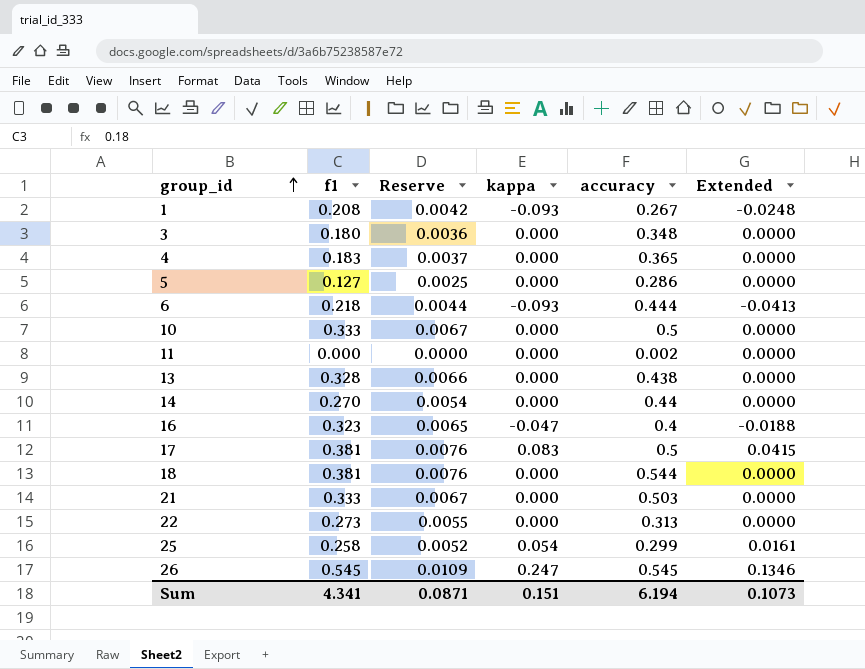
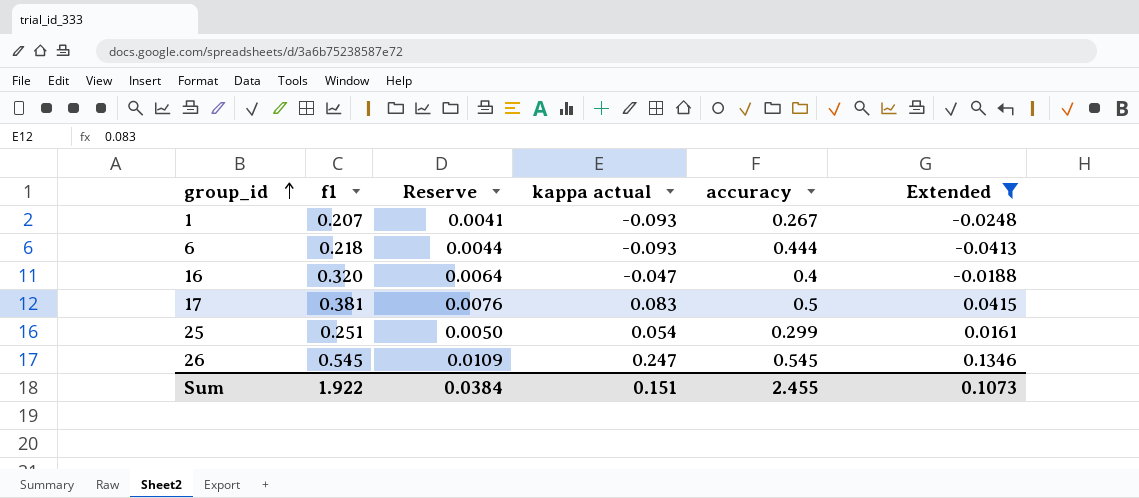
filter: none -> Extended != 0.0000
column name: kappa -> kappa actual
1 | f1: 0.208 -> 0.207
1 | Reserve: 0.0042 -> 0.0041
16 | f1: 0.323 -> 0.320
16 | Reserve: 0.0065 -> 0.0064
25 | f1: 0.258 -> 0.251
25 | Reserve: 0.0052 -> 0.0050
Sum | f1: 4.341 -> 1.922
Sum | Reserve: 0.0871 -> 0.0384
Sum | accuracy: 6.194 -> 2.455

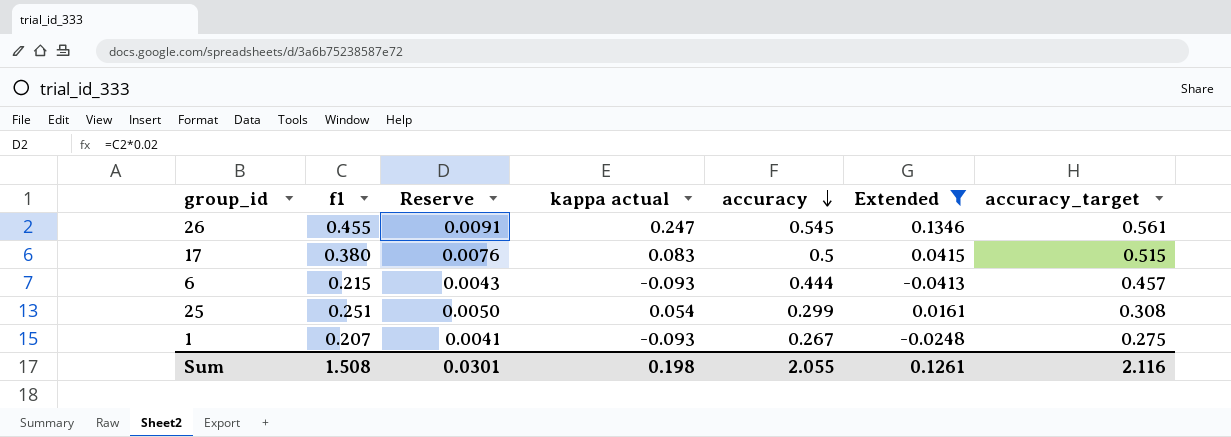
row order: group_id ascending -> accuracy descending
column accuracy_target | formula: none -> [accuracy] * 1.03
row 16: 0.320 | 0.0064 | -0.047 | 0.4 | -0.0188 -> none
26 | f1: 0.545 -> 0.455
26 | Reserve: 0.0109 -> 0.0091
17 | f1: 0.381 -> 0.380
6 | f1: 0.218 -> 0.215
6 | Reserve: 0.0044 -> 0.0043
Sum | f1: 1.922 -> 1.508
Sum | Reserve: 0.0384 -> 0.0301
Sum | kappa actual: 0.151 -> 0.198
Sum | accuracy: 2.455 -> 2.055
Sum | Extended: 0.1073 -> 0.1261

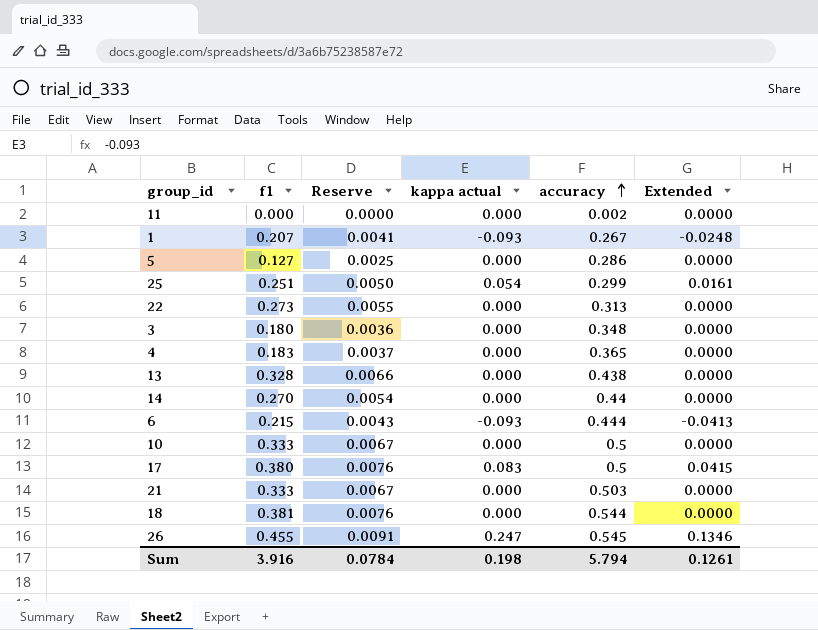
filter: Extended != 0.0000 -> none
row order: accuracy descending -> accuracy ascending
column accuracy_target | formula: [accuracy] * 1.03 -> none
Sum | f1: 1.508 -> 3.916
Sum | Reserve: 0.0301 -> 0.0784
Sum | accuracy: 2.055 -> 5.794

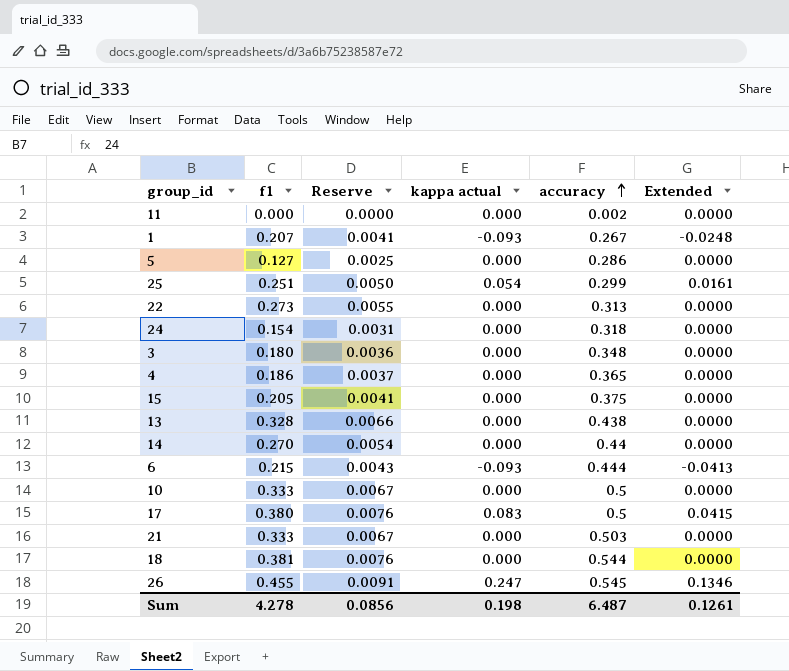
row 24: none -> 0.154 | 0.0031 | 0.000 | 0.318 | 0.0000
4 | f1: 0.183 -> 0.186
row 15: none -> 0.205 | 0.0041 | 0.000 | 0.375 | 0.0000
Sum | f1: 3.916 -> 4.278
Sum | Reserve: 0.0784 -> 0.0856
Sum | accuracy: 5.794 -> 6.487

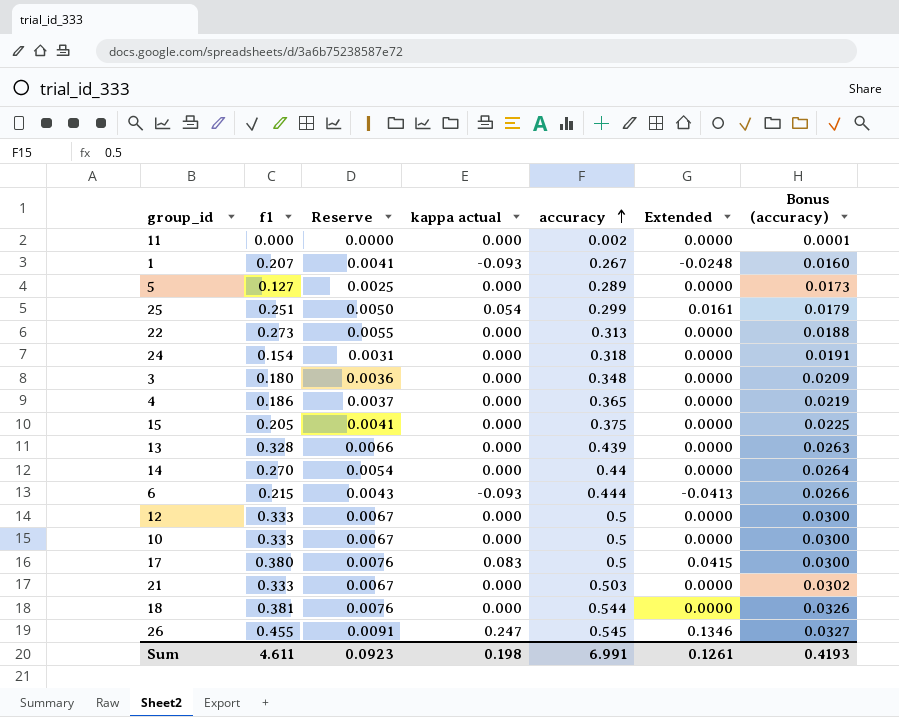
column Bonus (accuracy) | formula: none -> [accuracy] * 0.06
5 | accuracy: 0.286 -> 0.289
13 | accuracy: 0.438 -> 0.439
row 12: none -> 0.333 | 0.0067 | 0.000 | 0.5 | 0.0000 | 0.0300
Sum | f1: 4.278 -> 4.611
Sum | Reserve: 0.0856 -> 0.0923
Sum | accuracy: 6.487 -> 6.991

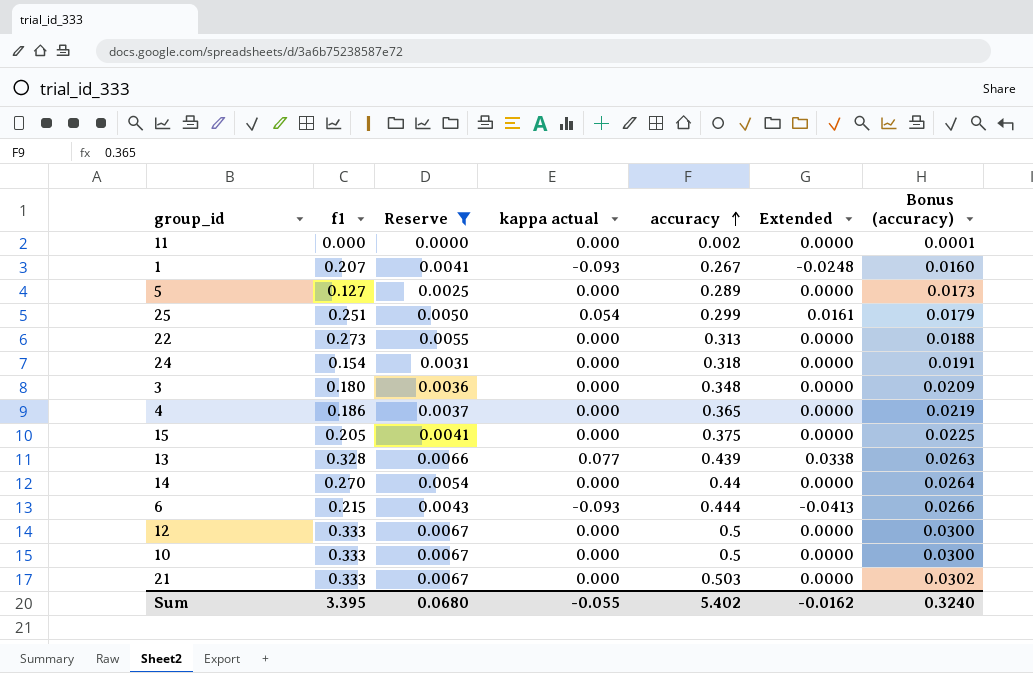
filter: none -> Reserve <= 0.0067
13 | kappa actual: 0.000 -> 0.077
13 | Extended: 0.0000 -> 0.0338
Sum | f1: 4.611 -> 3.395
Sum | Reserve: 0.0923 -> 0.0680
Sum | kappa actual: 0.198 -> -0.055
Sum | accuracy: 6.991 -> 5.402
Sum | Extended: 0.1261 -> -0.0162
Sum | Bonus (accuracy): 0.4193 -> 0.3240

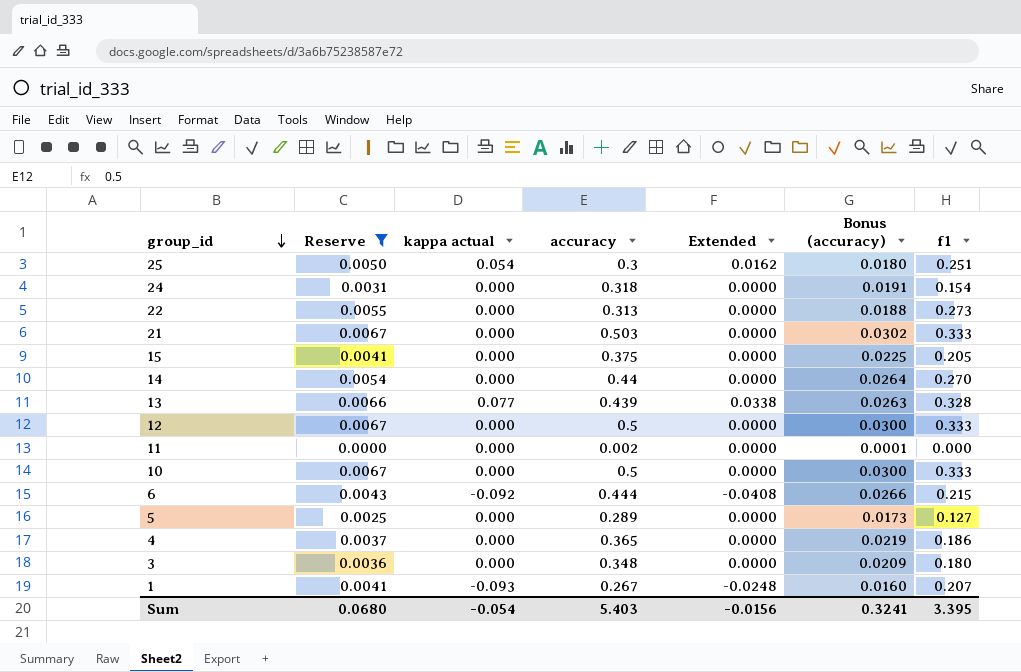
row order: accuracy ascending -> group_id descending
column f1 | position: 2 -> 7
25 | accuracy: 0.299 -> 0.3
25 | Extended: 0.0161 -> 0.0162
25 | Bonus (accuracy): 0.0179 -> 0.0180
6 | kappa actual: -0.093 -> -0.092
6 | Extended: -0.0413 -> -0.0408
Sum | kappa actual: -0.055 -> -0.054
Sum | accuracy: 5.402 -> 5.403
Sum | Extended: -0.0162 -> -0.0156
Sum | Bonus (accuracy): 0.3240 -> 0.3241

